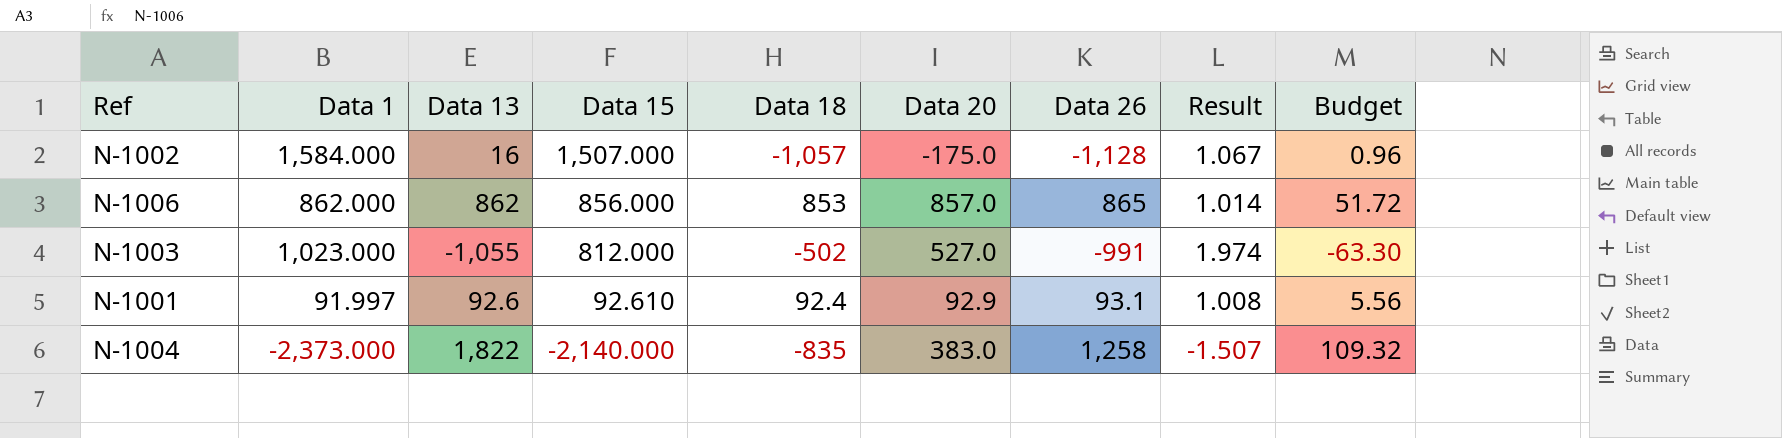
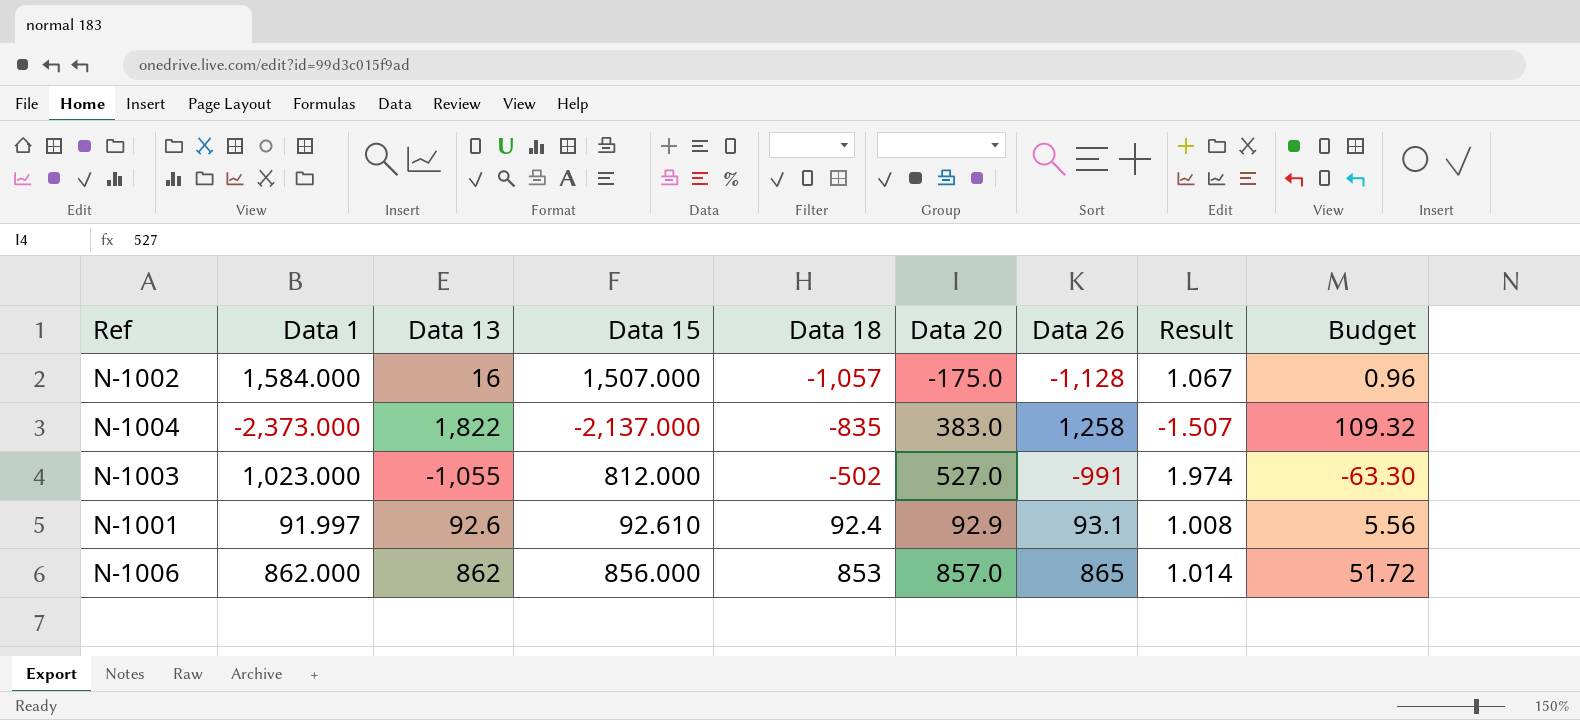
row order: Data 15 descending -> Data 18 ascending
N-1004 | Data 15: -2,140.000 -> -2,137.000

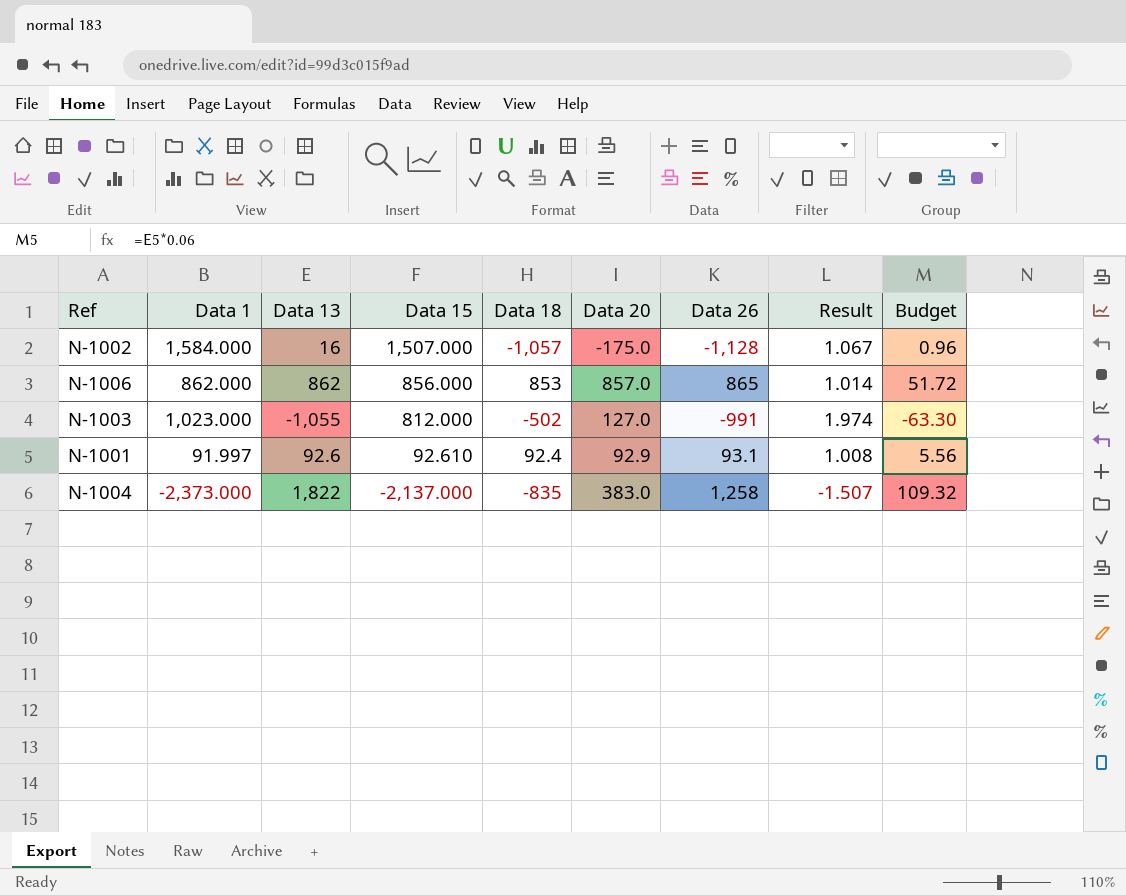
row order: Data 18 ascending -> Data 15 descending
N-1003 | Data 20: 527.0 -> 127.0

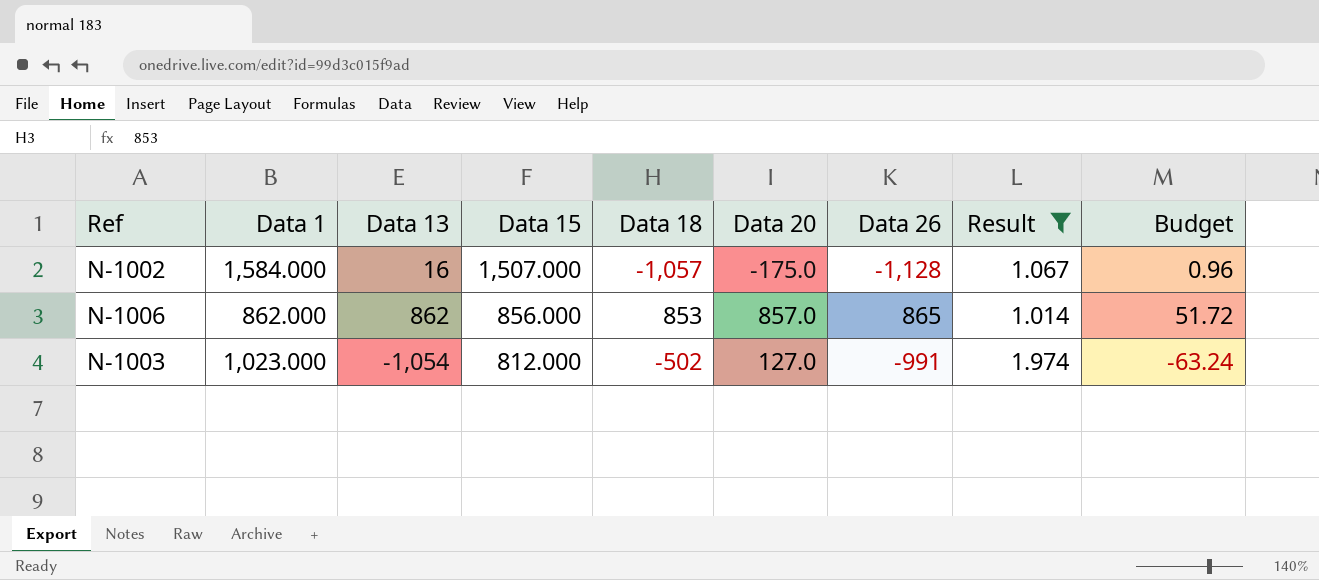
filter: none -> Result >= 1.014
N-1003 | Data 13: -1,055 -> -1,054
N-1003 | Budget: -63.30 -> -63.24

